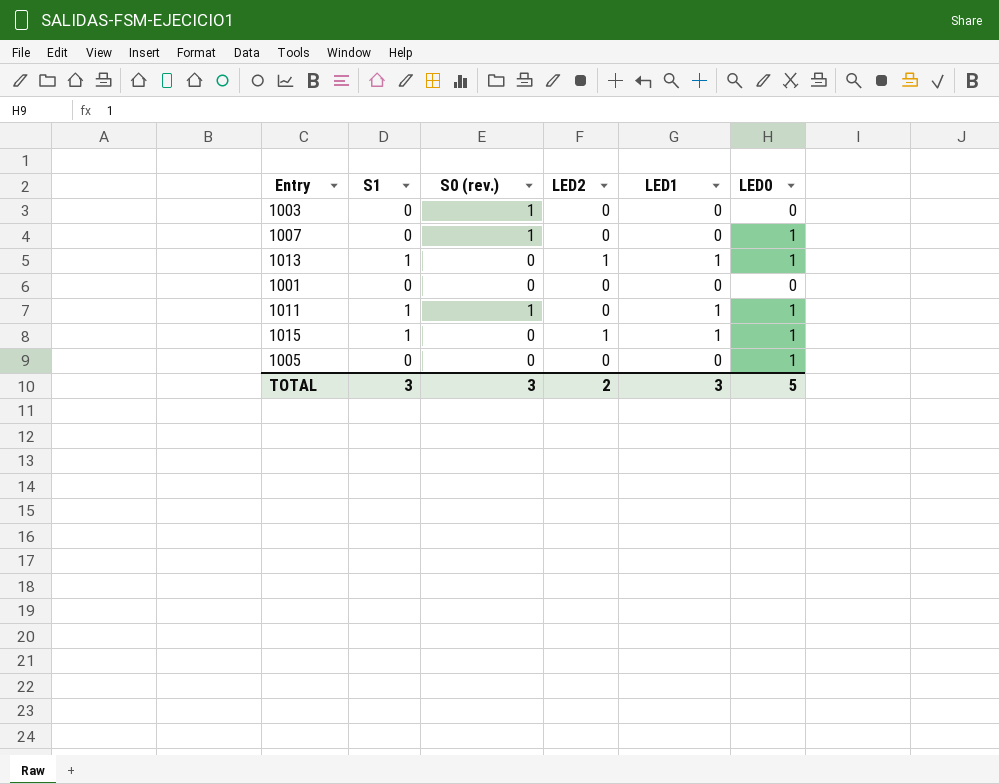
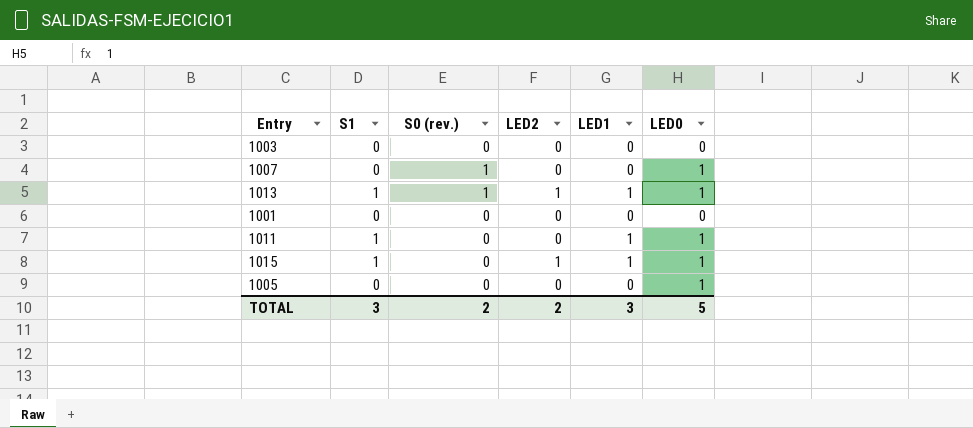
1003 | S0 (rev.): 1 -> 0
1013 | S0 (rev.): 0 -> 1
1011 | S0 (rev.): 1 -> 0
TOTAL | S0 (rev.): 3 -> 2

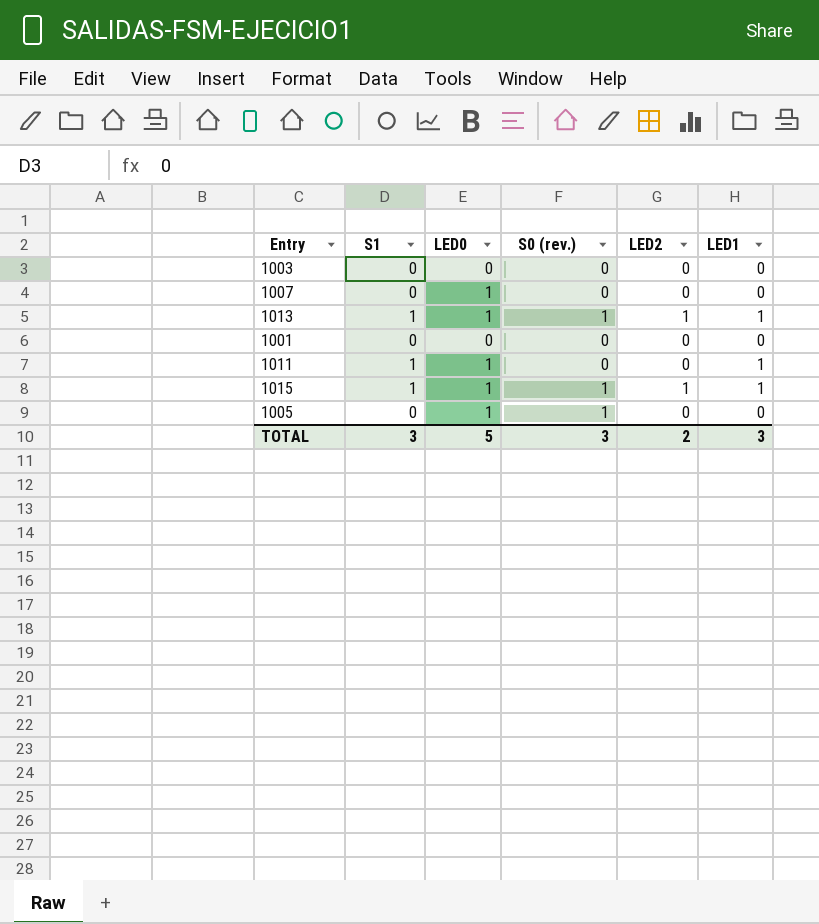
column LED0 | position: 6 -> 3
1007 | S0 (rev.): 1 -> 0
1015 | S0 (rev.): 0 -> 1
1005 | S0 (rev.): 0 -> 1
TOTAL | S0 (rev.): 2 -> 3

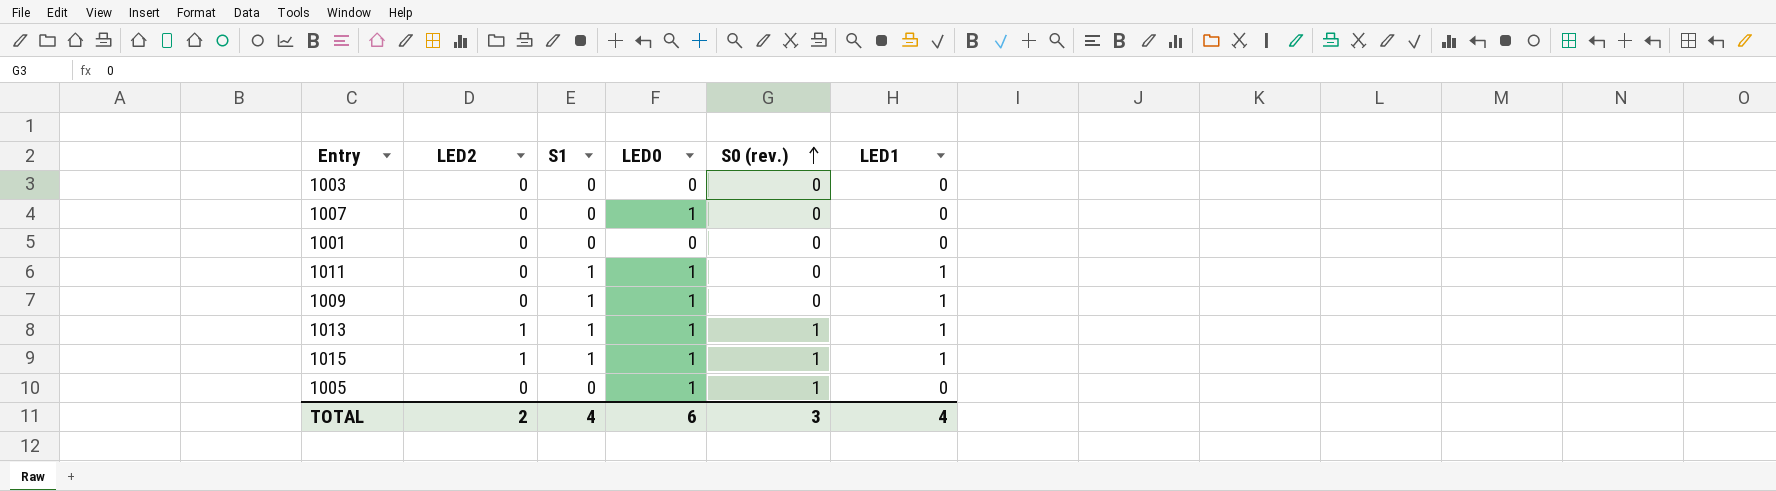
row order: none -> S0 (rev.) ascending
column LED2 | position: 5 -> 2
row 1009: none -> 0 | 1 | 1 | 0 | 1
TOTAL | S1: 3 -> 4
TOTAL | LED0: 5 -> 6
TOTAL | LED1: 3 -> 4

